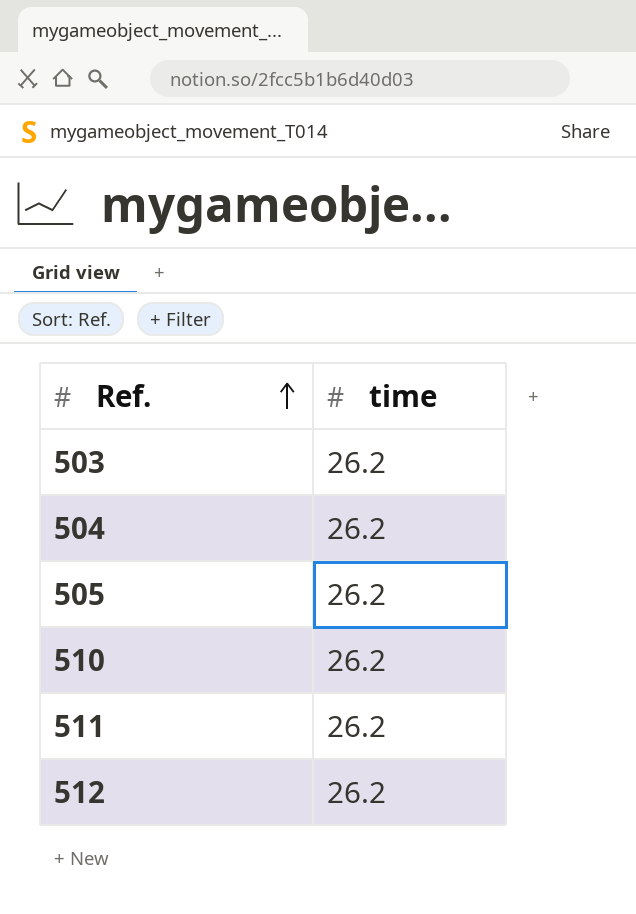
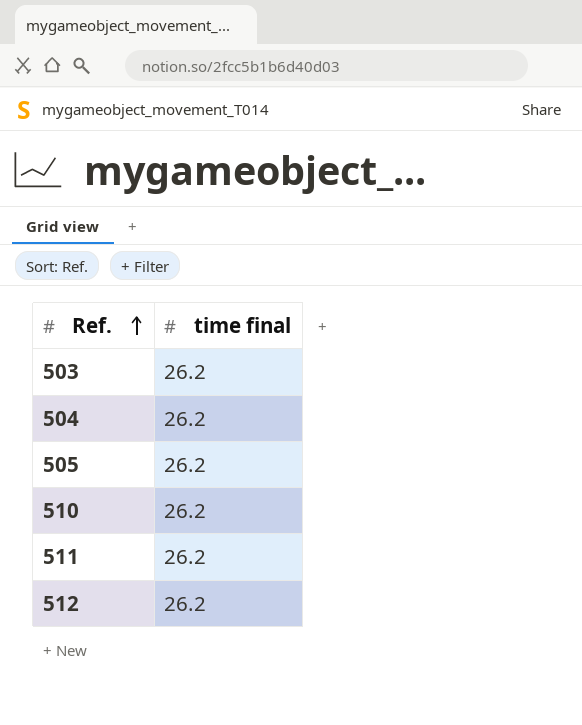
column name: time -> time final

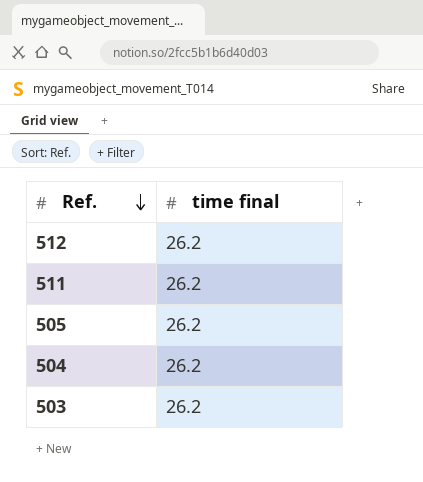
row order: Ref. ascending -> Ref. descending
row 510: 26.2 -> none

